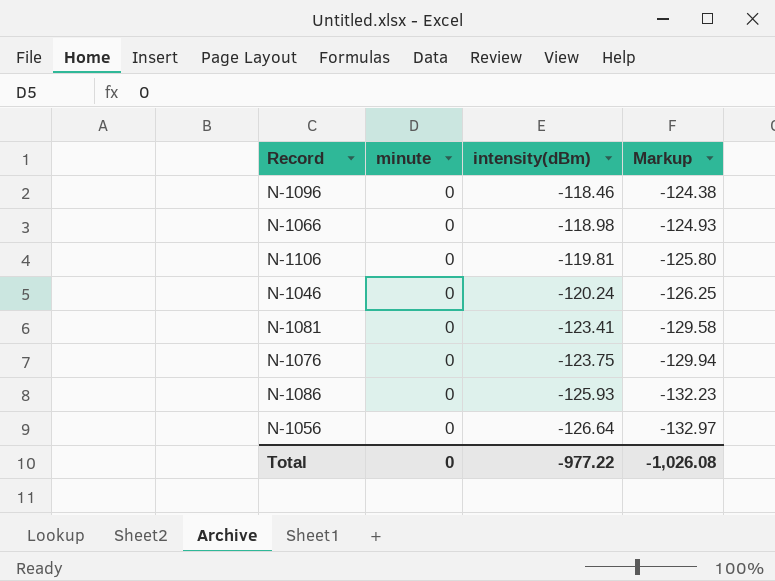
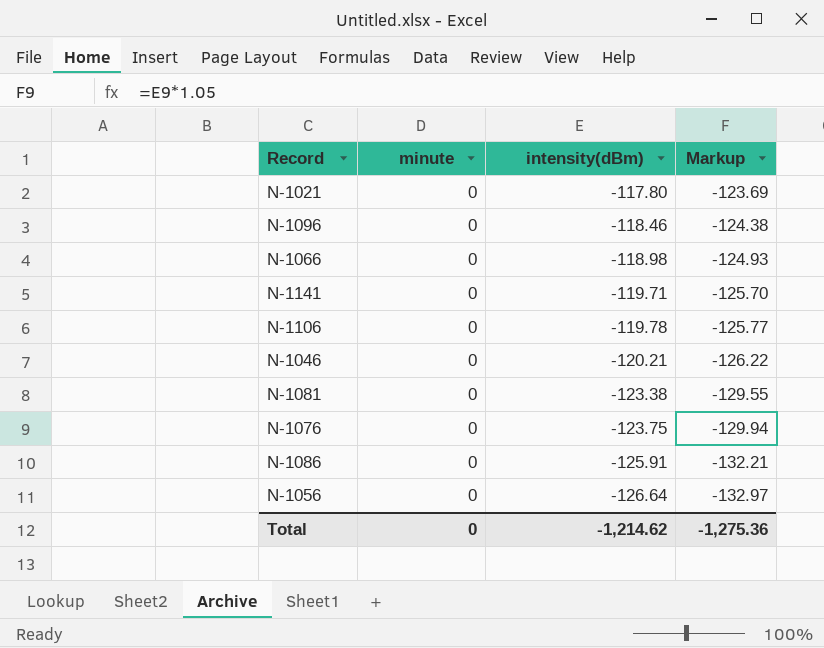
row N-1021: none -> 0 | -117.80 | -123.69
row N-1141: none -> 0 | -119.71 | -125.70
N-1106 | intensity(dBm): -119.81 -> -119.78
N-1106 | Markup: -125.80 -> -125.77
N-1046 | intensity(dBm): -120.24 -> -120.21
N-1046 | Markup: -126.25 -> -126.22
N-1081 | intensity(dBm): -123.41 -> -123.38
N-1081 | Markup: -129.58 -> -129.55
N-1086 | intensity(dBm): -125.93 -> -125.91
N-1086 | Markup: -132.23 -> -132.21
Total | intensity(dBm): -977.22 -> -1,214.62
Total | Markup: -1,026.08 -> -1,275.36

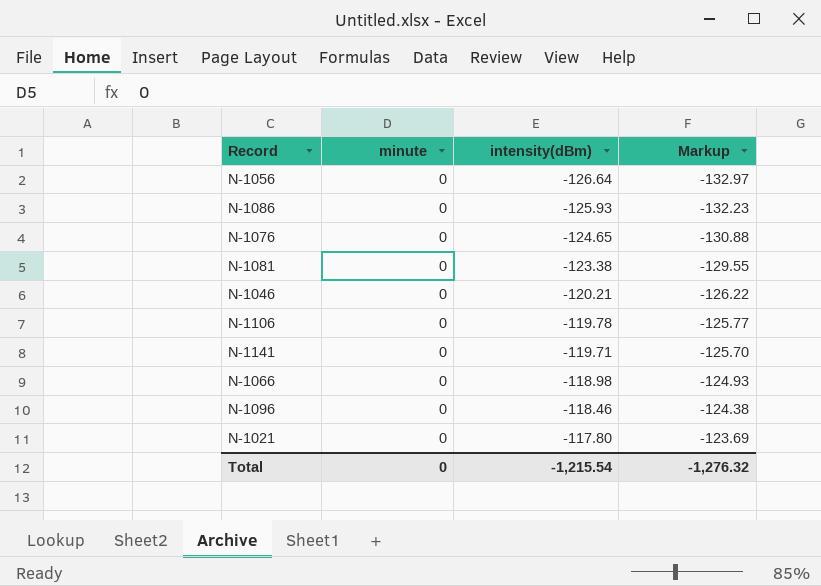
row order: intensity(dBm) descending -> intensity(dBm) ascending
N-1086 | intensity(dBm): -125.91 -> -125.93
N-1086 | Markup: -132.21 -> -132.23
N-1076 | intensity(dBm): -123.75 -> -124.65
N-1076 | Markup: -129.94 -> -130.88
Total | intensity(dBm): -1,214.62 -> -1,215.54
Total | Markup: -1,275.36 -> -1,276.32

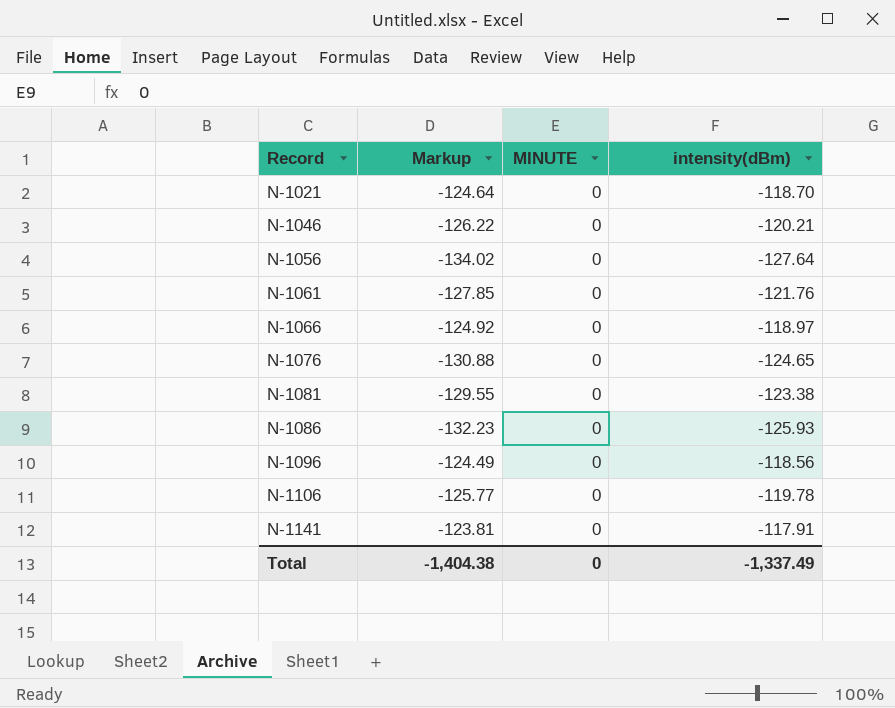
row order: intensity(dBm) ascending -> Record ascending
column Markup | position: 4 -> 2
column name: minute -> MINUTE
N-1021 | Markup: -123.69 -> -124.64
N-1021 | intensity(dBm): -117.80 -> -118.70
N-1056 | Markup: -132.97 -> -134.02
N-1056 | intensity(dBm): -126.64 -> -127.64
row N-1061: none -> -127.85 | 0 | -121.76
N-1066 | Markup: -124.93 -> -124.92
N-1066 | intensity(dBm): -118.98 -> -118.97
N-1096 | Markup: -124.38 -> -124.49
N-1096 | intensity(dBm): -118.46 -> -118.56
N-1141 | Markup: -125.70 -> -123.81
N-1141 | intensity(dBm): -119.71 -> -117.91
Total | Markup: -1,276.32 -> -1,404.38
Total | intensity(dBm): -1,215.54 -> -1,337.49

